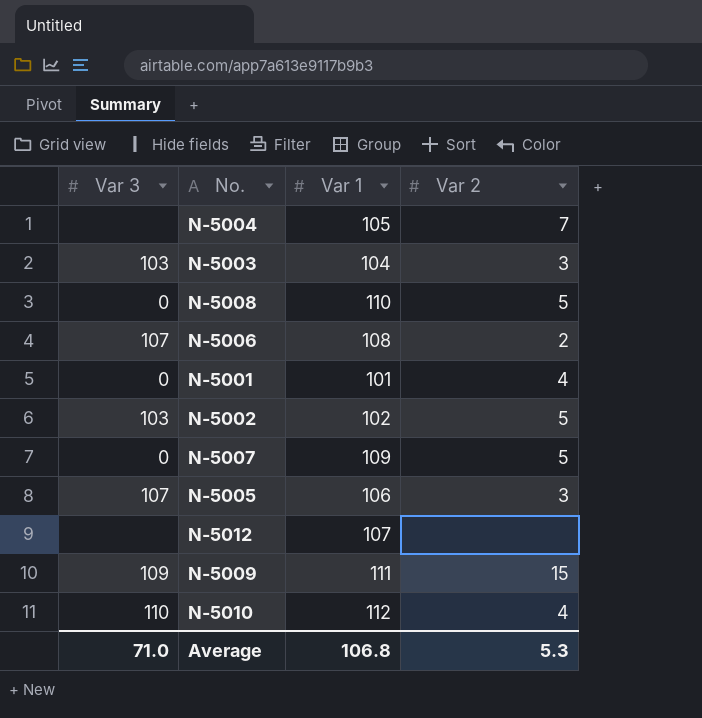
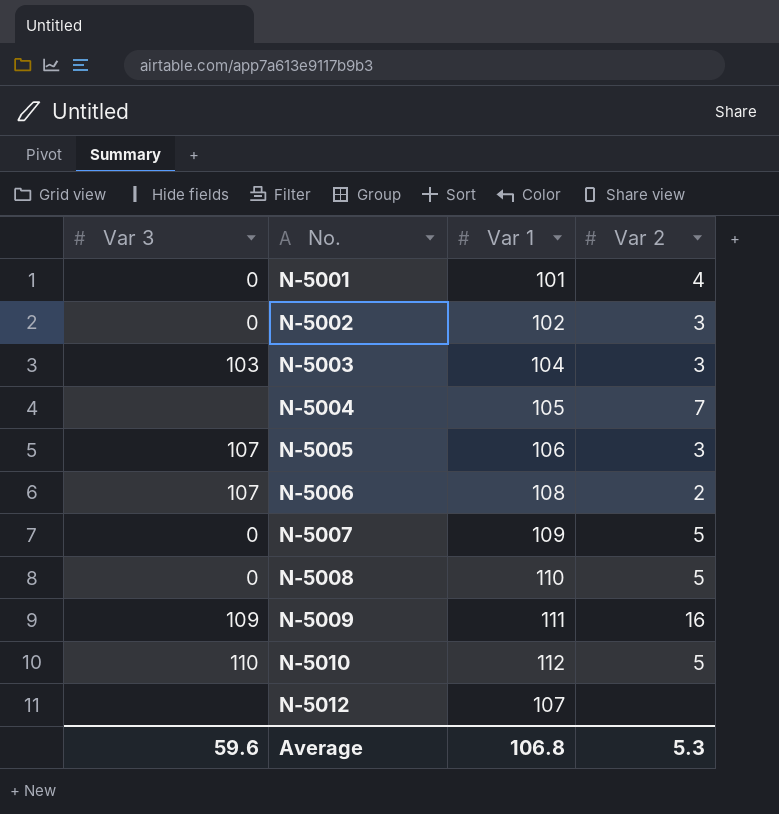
row order: none -> No. ascending
N-5002 | Var 3: 103 -> 0
N-5002 | Var 2: 5 -> 3
N-5009 | Var 2: 15 -> 16
N-5010 | Var 2: 4 -> 5
Average | Var 3: 71.0 -> 59.6

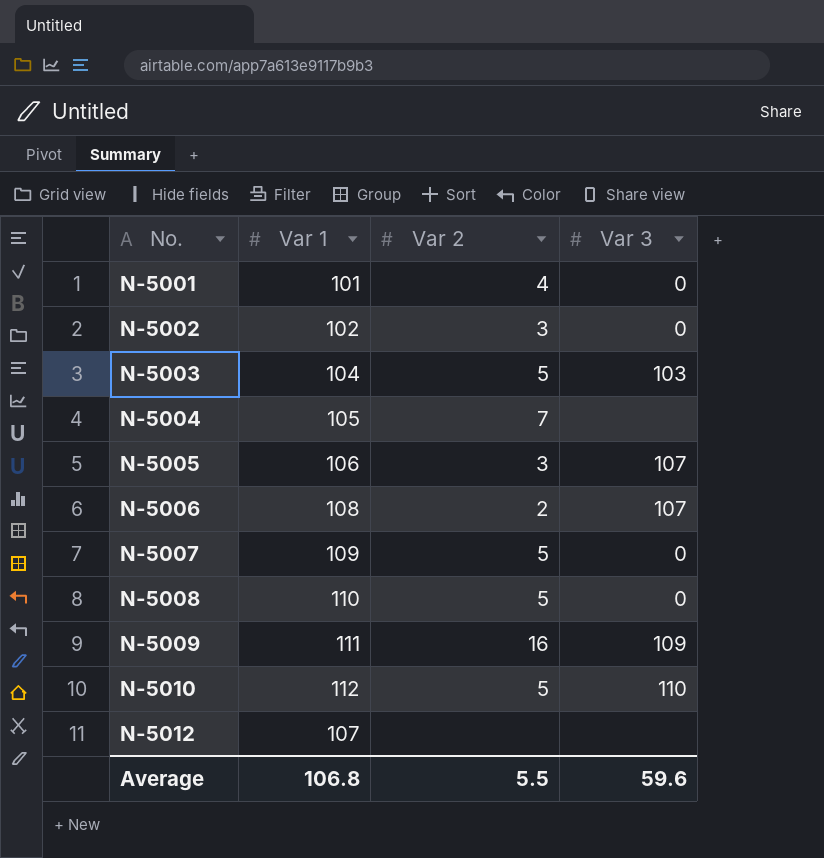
column Var 3 | position: 1 -> 4
N-5003 | Var 2: 3 -> 5
Average | Var 2: 5.3 -> 5.5

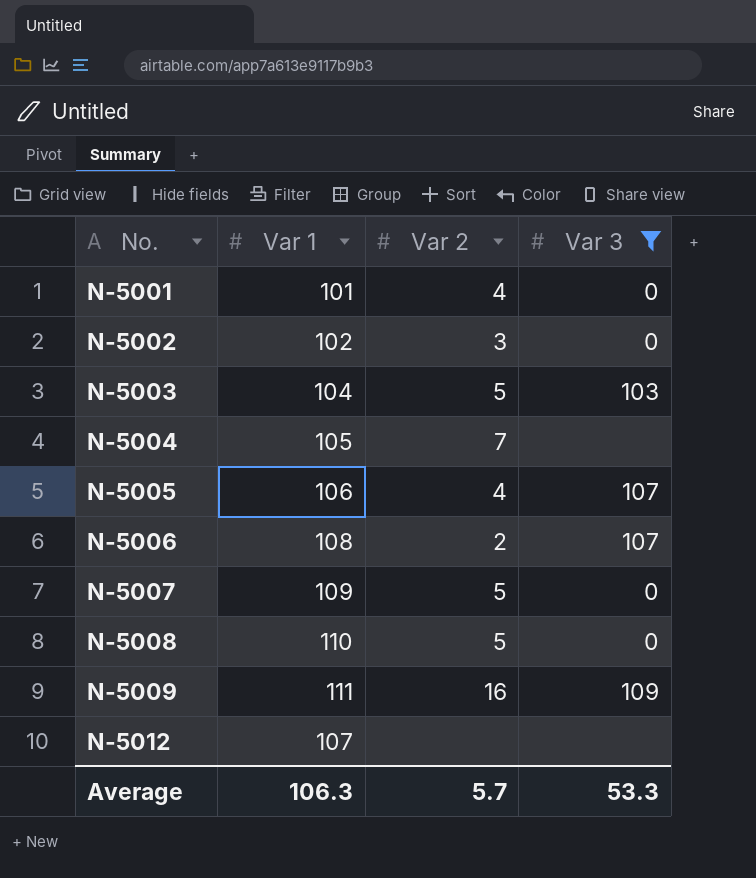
filter: none -> Var 3 != 110
N-5005 | Var 2: 3 -> 4
Average | Var 1: 106.8 -> 106.3
Average | Var 2: 5.5 -> 5.7
Average | Var 3: 59.6 -> 53.3

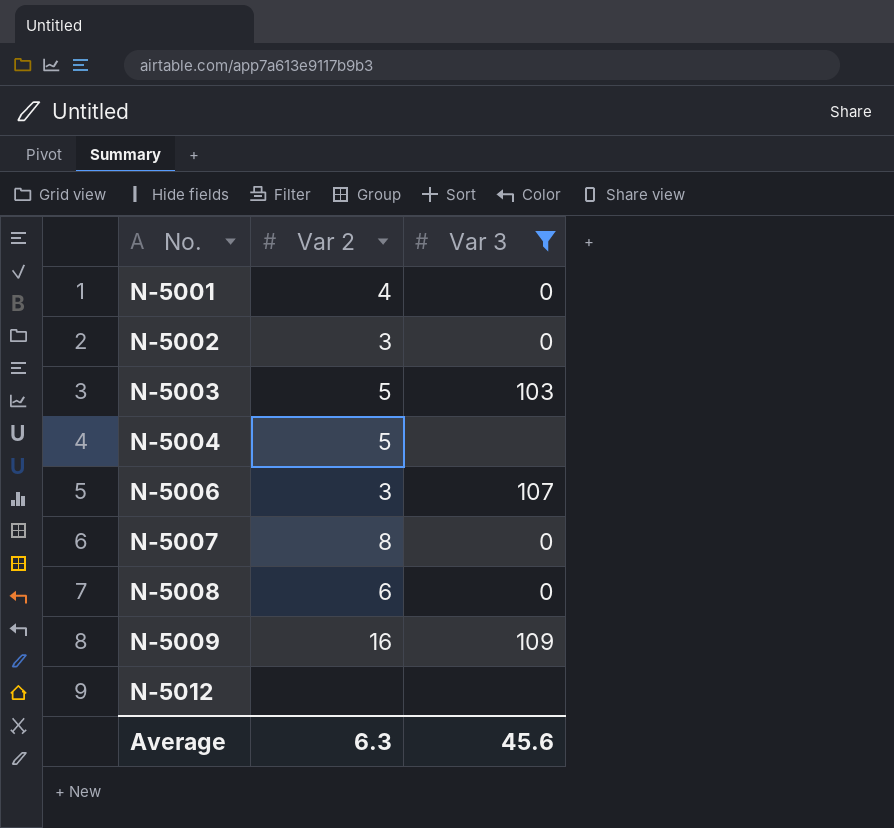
column Var 1 | position: 2 -> none
row N-5005: 106 | 4 | 107 -> none
N-5004 | Var 2: 7 -> 5
N-5006 | Var 2: 2 -> 3
N-5007 | Var 2: 5 -> 8
N-5008 | Var 2: 5 -> 6
Average | Var 2: 5.7 -> 6.3
Average | Var 3: 53.3 -> 45.6

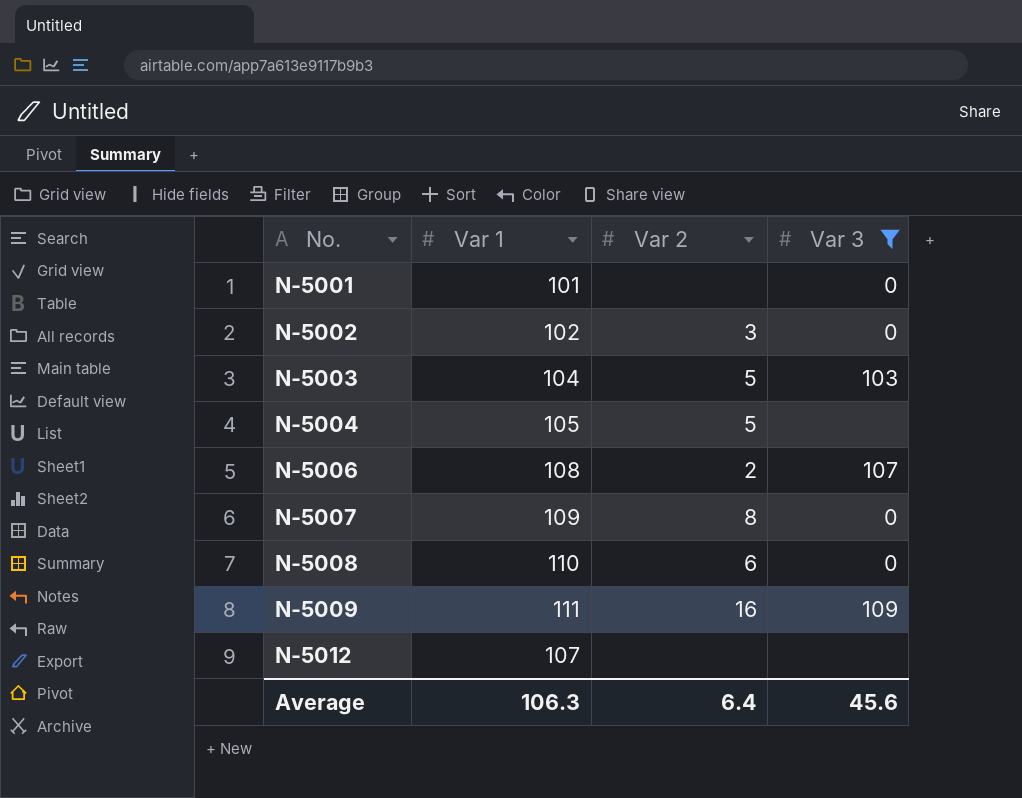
column Var 1 | position: none -> 2
N-5001 | Var 2: 4 -> none
N-5006 | Var 2: 3 -> 2
Average | Var 2: 6.3 -> 6.4

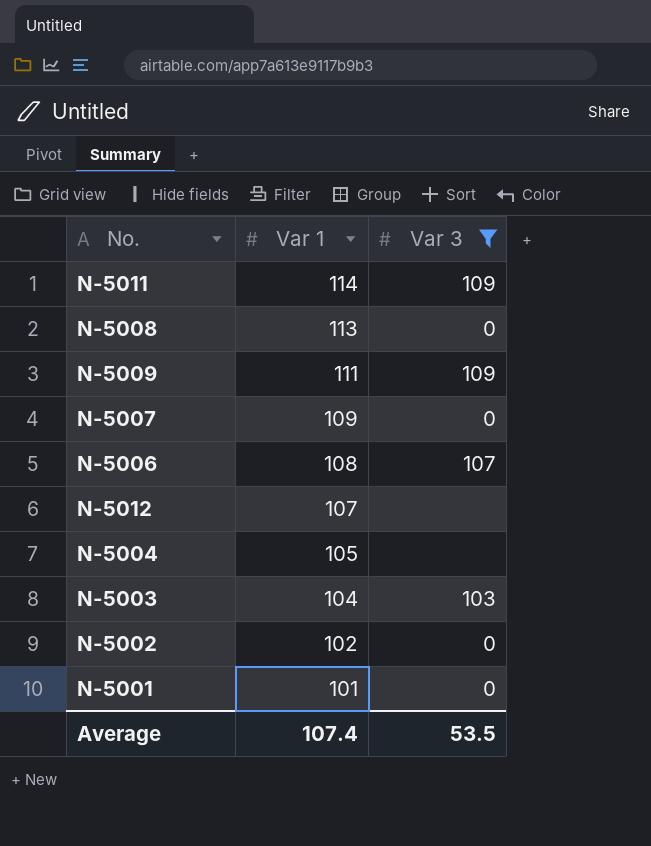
row order: No. ascending -> Var 1 descending
column Var 2 | position: 3 -> none
row N-5011: none -> 114 | 109
N-5008 | Var 1: 110 -> 113
Average | Var 1: 106.3 -> 107.4
Average | Var 3: 45.6 -> 53.5

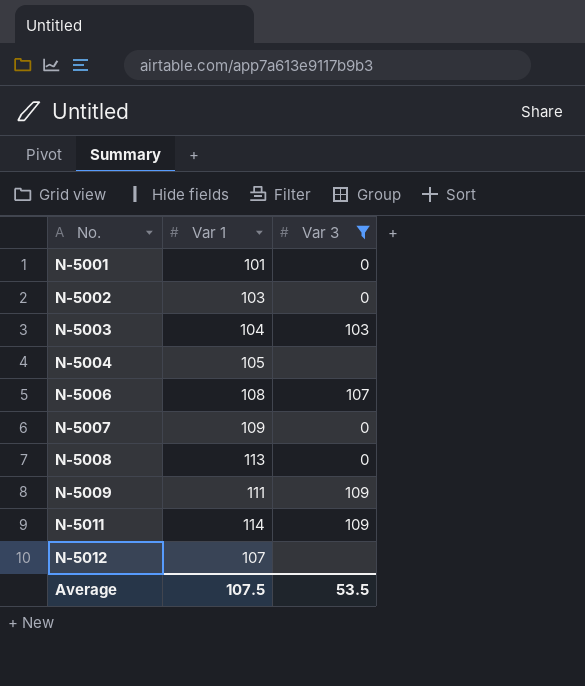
row order: Var 1 descending -> No. ascending
N-5002 | Var 1: 102 -> 103
Average | Var 1: 107.4 -> 107.5

